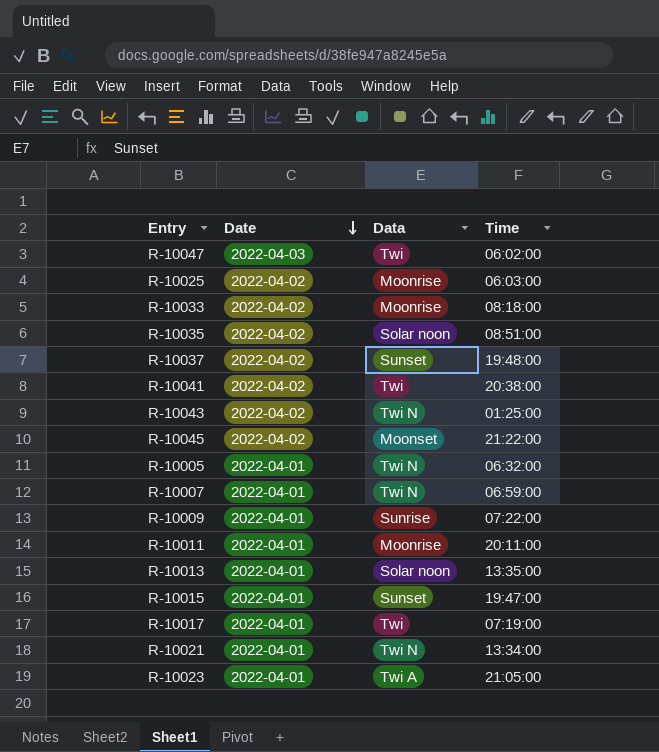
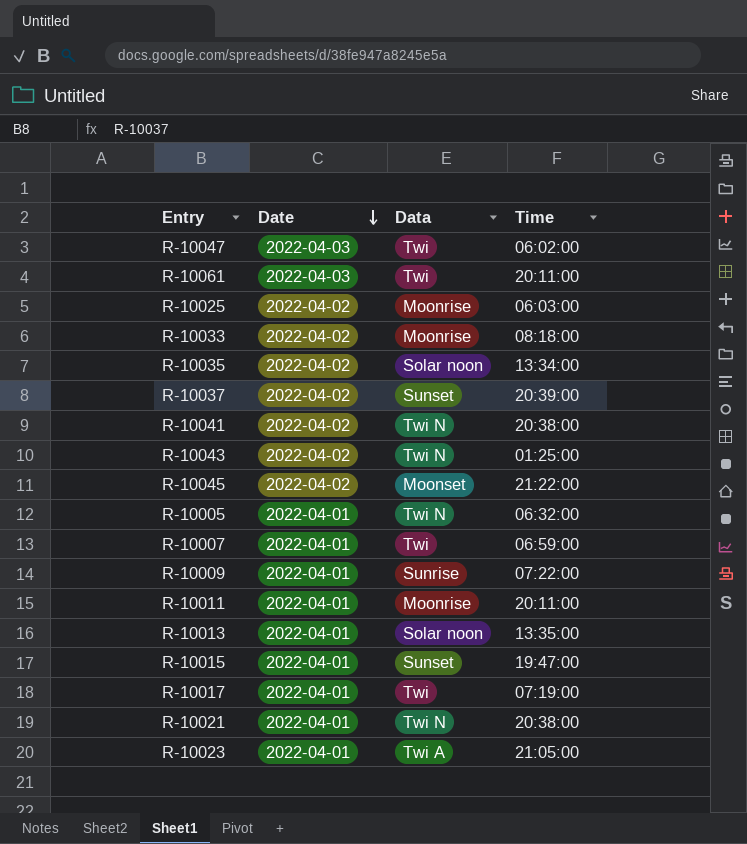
row R-10061: none -> 2022-04-03 | Twi | 20:11:00
R-10035 | Time: 08:51:00 -> 13:34:00
R-10037 | Time: 19:48:00 -> 20:39:00
R-10041 | Data: Twi -> Twi N
R-10007 | Data: Twi N -> Twi
R-10021 | Time: 13:34:00 -> 20:38:00

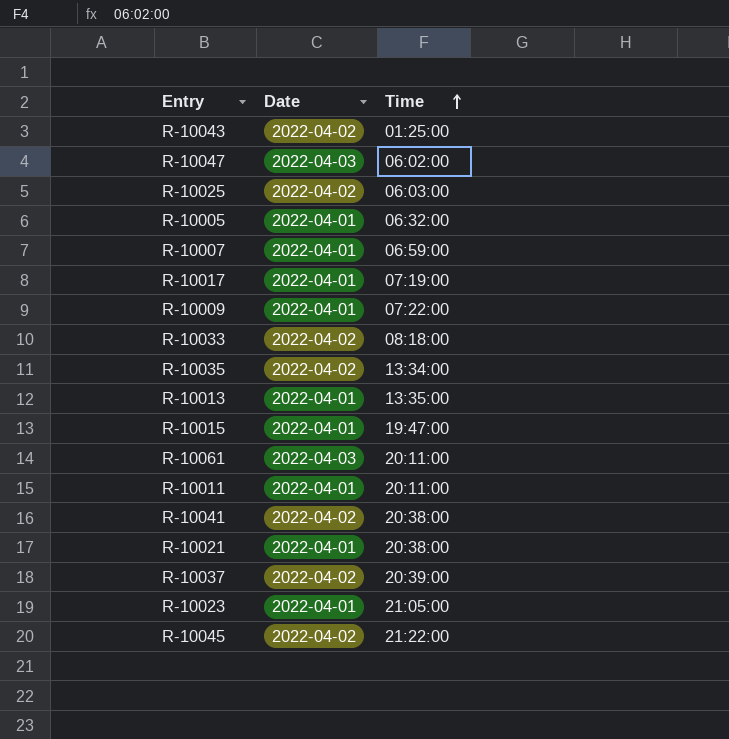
row order: Date descending -> Time ascending
column Data | position: 3 -> none

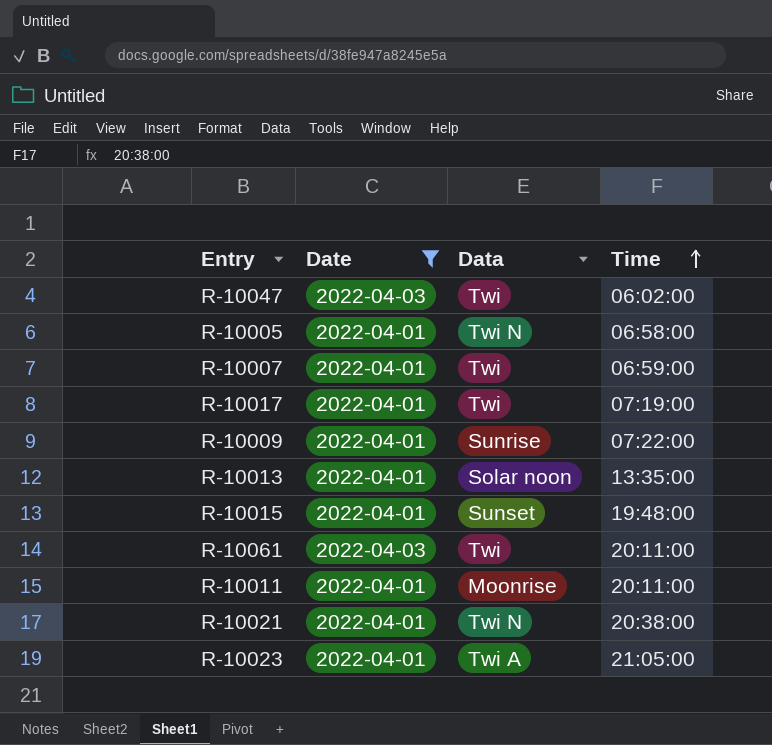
filter: none -> Date != 2022-04-02
column Data | position: none -> 3
R-10005 | Time: 06:32:00 -> 06:58:00
R-10015 | Time: 19:47:00 -> 19:48:00

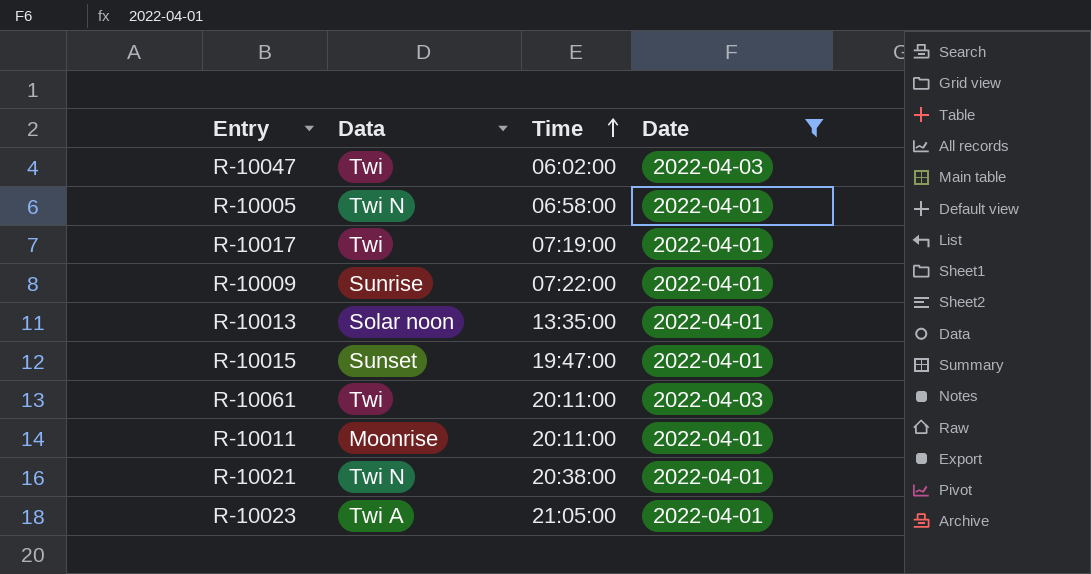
column Date | position: 2 -> 4
row R-10007: 2022-04-01 | Twi | 06:59:00 -> none
R-10015 | Time: 19:48:00 -> 19:47:00

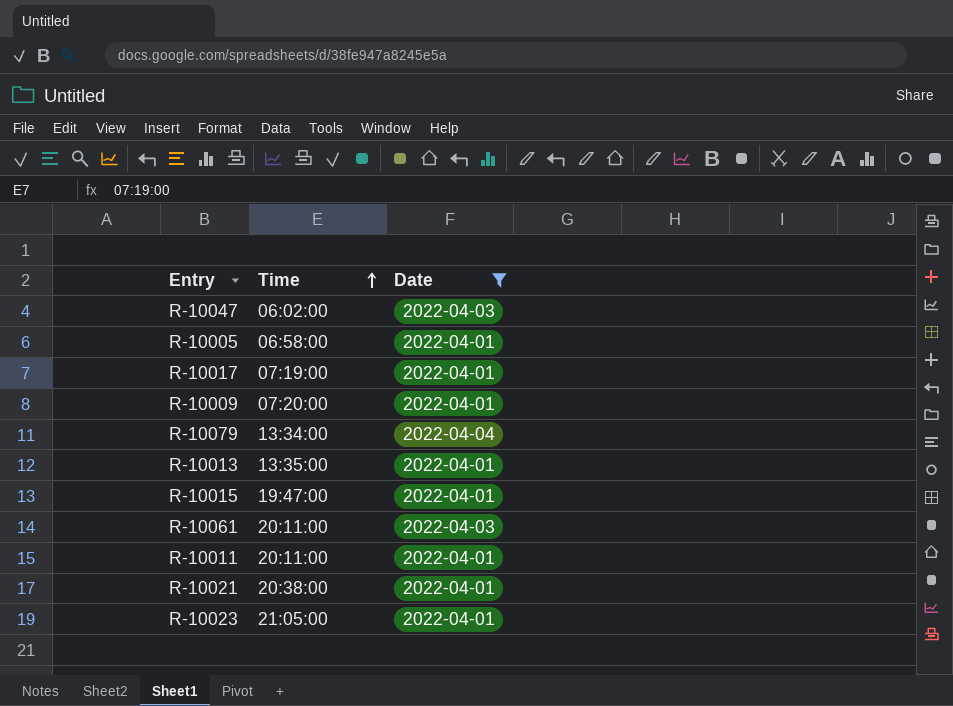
column Data | position: 2 -> none
R-10009 | Time: 07:22:00 -> 07:20:00
row R-10079: none -> 13:34:00 | 2022-04-04

